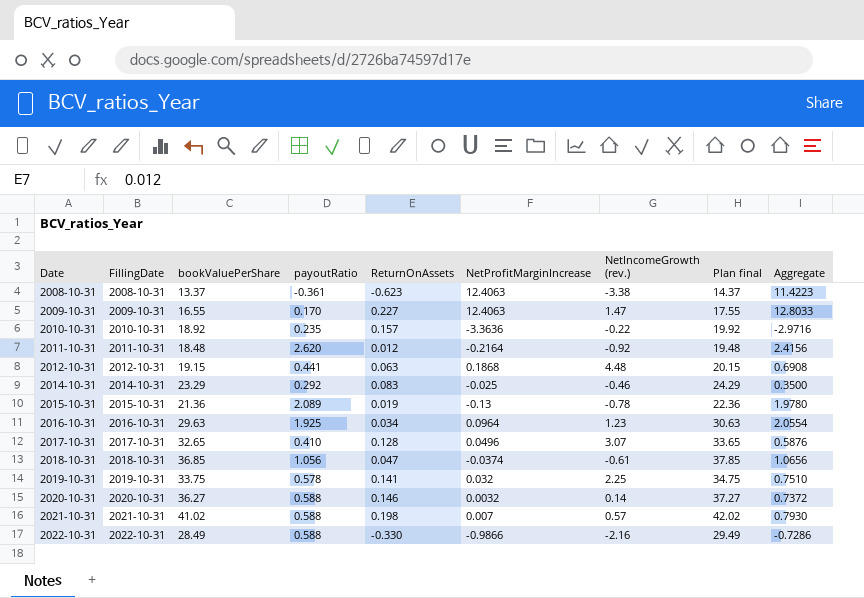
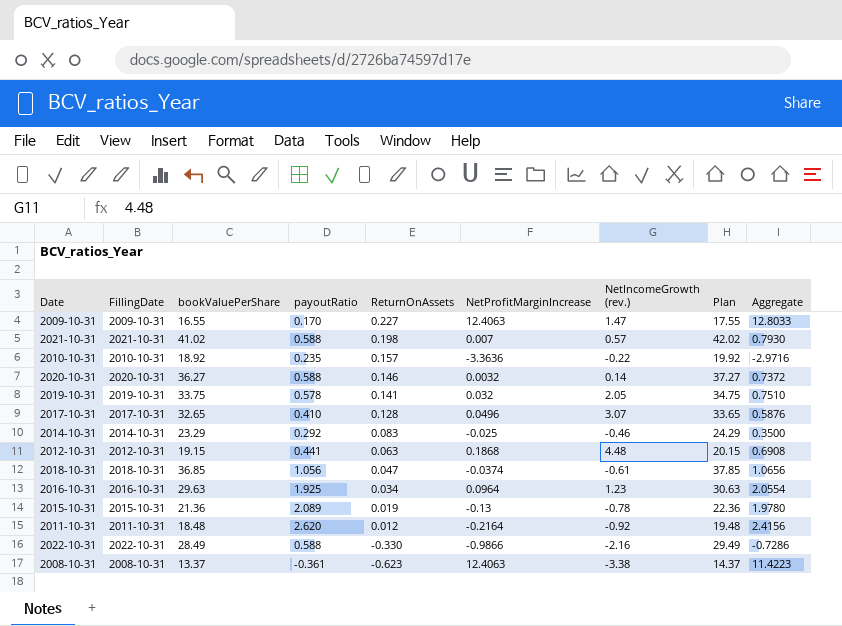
row order: Date ascending -> ReturnOnAssets descending
column name: Plan final -> Plan
2019-10-31 | NetIncomeGrowth (rev.): 2.25 -> 2.05

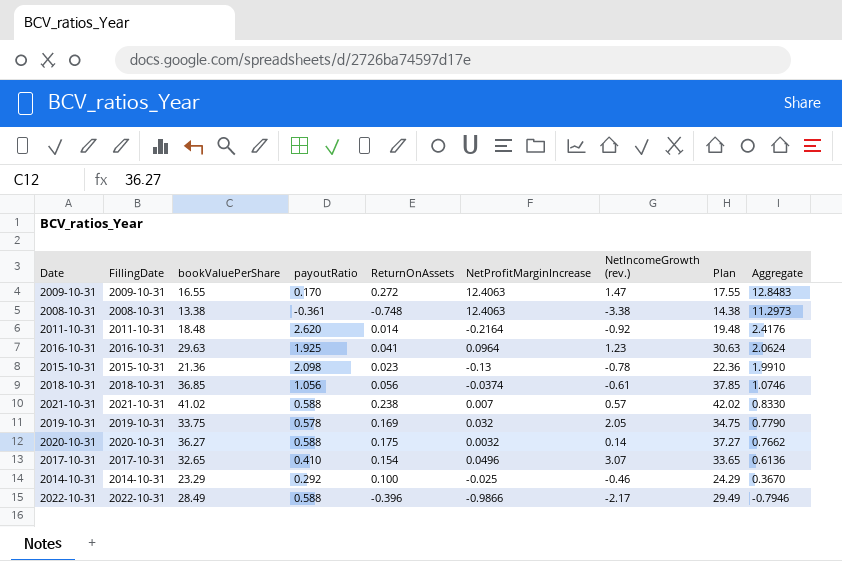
row order: ReturnOnAssets descending -> Aggregate descending
row 2010-10-31: 2010-10-31 | 18.92 | 0.235 | 0.157 | -3.3636 | -0.22 | 19.92 | -2.9716 -> none
row 2012-10-31: 2012-10-31 | 19.15 | 0.441 | 0.063 | 0.1868 | 4.48 | 20.15 | 0.6908 -> none
2009-10-31 | ReturnOnAssets: 0.227 -> 0.272
2009-10-31 | Aggregate: 12.8033 -> 12.8483
2008-10-31 | bookValuePerShare: 13.37 -> 13.38
2008-10-31 | ReturnOnAssets: -0.623 -> -0.748
2008-10-31 | Plan: 14.37 -> 14.38
2008-10-31 | Aggregate: 11.4223 -> 11.2973
2011-10-31 | ReturnOnAssets: 0.012 -> 0.014
2011-10-31 | Aggregate: 2.4156 -> 2.4176
2016-10-31 | ReturnOnAssets: 0.034 -> 0.041
2016-10-31 | Aggregate: 2.0554 -> 2.0624
2015-10-31 | payoutRatio: 2.089 -> 2.098
2015-10-31 | ReturnOnAssets: 0.019 -> 0.023
2015-10-31 | Aggregate: 1.9780 -> 1.9910
2018-10-31 | ReturnOnAssets: 0.047 -> 0.056
2018-10-31 | Aggregate: 1.0656 -> 1.0746
2021-10-31 | ReturnOnAssets: 0.198 -> 0.238
2021-10-31 | Aggregate: 0.7930 -> 0.8330
2019-10-31 | ReturnOnAssets: 0.141 -> 0.169
2019-10-31 | Aggregate: 0.7510 -> 0.7790
2020-10-31 | ReturnOnAssets: 0.146 -> 0.175
2020-10-31 | Aggregate: 0.7372 -> 0.7662
2017-10-31 | ReturnOnAssets: 0.128 -> 0.154
2017-10-31 | Aggregate: 0.5876 -> 0.6136
2014-10-31 | ReturnOnAssets: 0.083 -> 0.100
2014-10-31 | Aggregate: 0.3500 -> 0.3670
2022-10-31 | ReturnOnAssets: -0.330 -> -0.396
2022-10-31 | NetIncomeGrowth (rev.): -2.16 -> -2.17
2022-10-31 | Aggregate: -0.7286 -> -0.7946

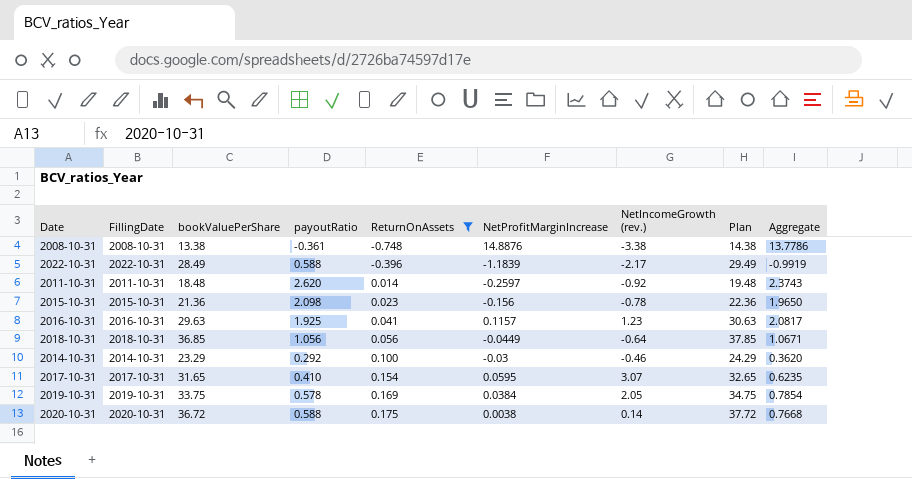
filter: none -> ReturnOnAssets <= 0.175
row order: Aggregate descending -> ReturnOnAssets ascending
2008-10-31 | NetProfitMarginIncrease: 12.4063 -> 14.8876
2008-10-31 | Aggregate: 11.2973 -> 13.7786
2022-10-31 | NetProfitMarginIncrease: -0.9866 -> -1.1839
2022-10-31 | Aggregate: -0.7946 -> -0.9919
2011-10-31 | NetProfitMarginIncrease: -0.2164 -> -0.2597
2011-10-31 | Aggregate: 2.4176 -> 2.3743
2015-10-31 | NetProfitMarginIncrease: -0.13 -> -0.156
2015-10-31 | Aggregate: 1.9910 -> 1.9650
2016-10-31 | NetProfitMarginIncrease: 0.0964 -> 0.1157
2016-10-31 | Aggregate: 2.0624 -> 2.0817
2018-10-31 | NetProfitMarginIncrease: -0.0374 -> -0.0449
2018-10-31 | NetIncomeGrowth (rev.): -0.61 -> -0.64
2018-10-31 | Aggregate: 1.0746 -> 1.0671
2014-10-31 | NetProfitMarginIncrease: -0.025 -> -0.03
2014-10-31 | Aggregate: 0.3670 -> 0.3620
2017-10-31 | bookValuePerShare: 32.65 -> 31.65
2017-10-31 | NetProfitMarginIncrease: 0.0496 -> 0.0595
2017-10-31 | Plan: 33.65 -> 32.65
2017-10-31 | Aggregate: 0.6136 -> 0.6235
2019-10-31 | NetProfitMarginIncrease: 0.032 -> 0.0384
2019-10-31 | Aggregate: 0.7790 -> 0.7854
2020-10-31 | bookValuePerShare: 36.27 -> 36.72
2020-10-31 | NetProfitMarginIncrease: 0.0032 -> 0.0038
2020-10-31 | Plan: 37.27 -> 37.72
2020-10-31 | Aggregate: 0.7662 -> 0.7668

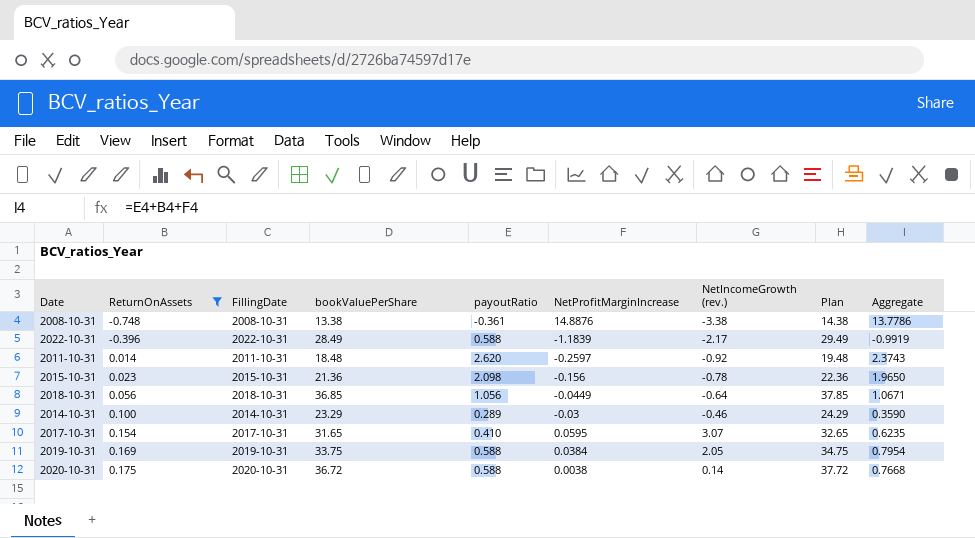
column ReturnOnAssets | position: 5 -> 2
row 2016-10-31: 2016-10-31 | 29.63 | 1.925 | 0.041 | 0.1157 | 1.23 | 30.63 | 2.0817 -> none
2014-10-31 | payoutRatio: 0.292 -> 0.289
2014-10-31 | Aggregate: 0.3620 -> 0.3590
2019-10-31 | payoutRatio: 0.578 -> 0.588
2019-10-31 | Aggregate: 0.7854 -> 0.7954

